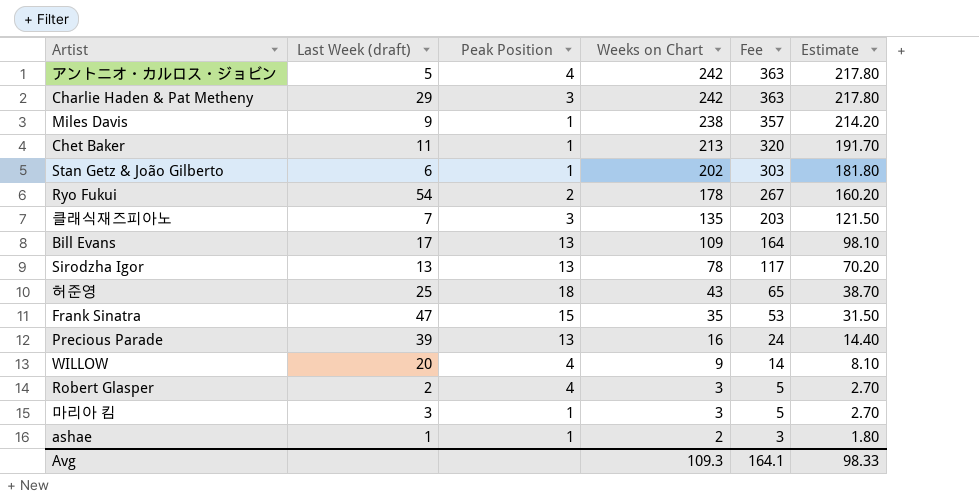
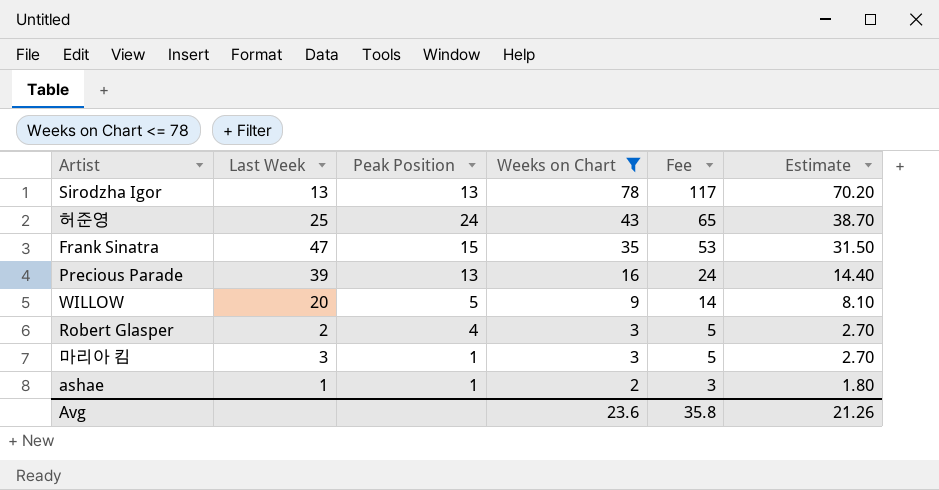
filter: none -> Weeks on Chart <= 78
column name: Last Week (draft) -> Last Week
허준영 | Peak Position: 18 -> 24
WILLOW | Peak Position: 4 -> 5
Avg | Weeks on Chart: 109.3 -> 23.6
Avg | Fee: 164.1 -> 35.8
Avg | Estimate: 98.33 -> 21.26

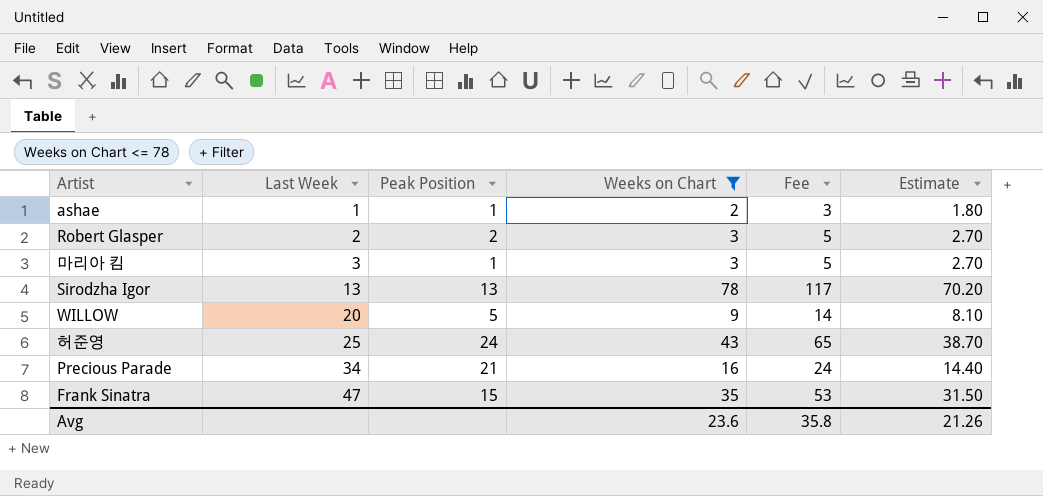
row order: Weeks on Chart descending -> Last Week ascending
Robert Glasper | Peak Position: 4 -> 2
Precious Parade | Last Week: 39 -> 34
Precious Parade | Peak Position: 13 -> 21

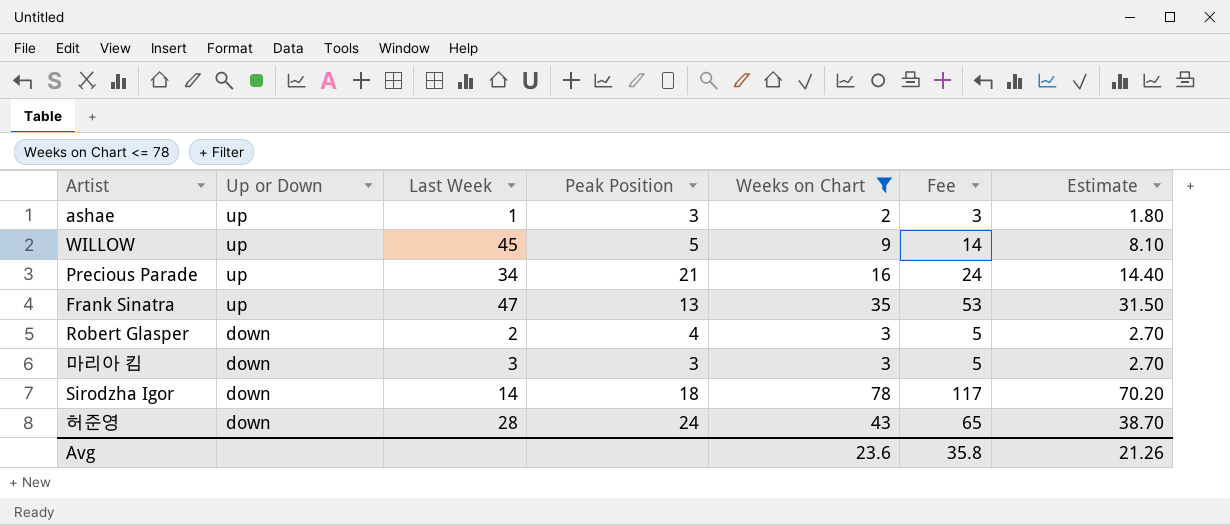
row order: Last Week ascending -> Up or Down descending
column Up or Down | position: none -> 2
ashae | Peak Position: 1 -> 3
WILLOW | Last Week: 20 -> 45
Frank Sinatra | Peak Position: 15 -> 13
Robert Glasper | Peak Position: 2 -> 4
마리아 킴 | Peak Position: 1 -> 3
Sirodzha Igor | Last Week: 13 -> 14
Sirodzha Igor | Peak Position: 13 -> 18
허준영 | Last Week: 25 -> 28

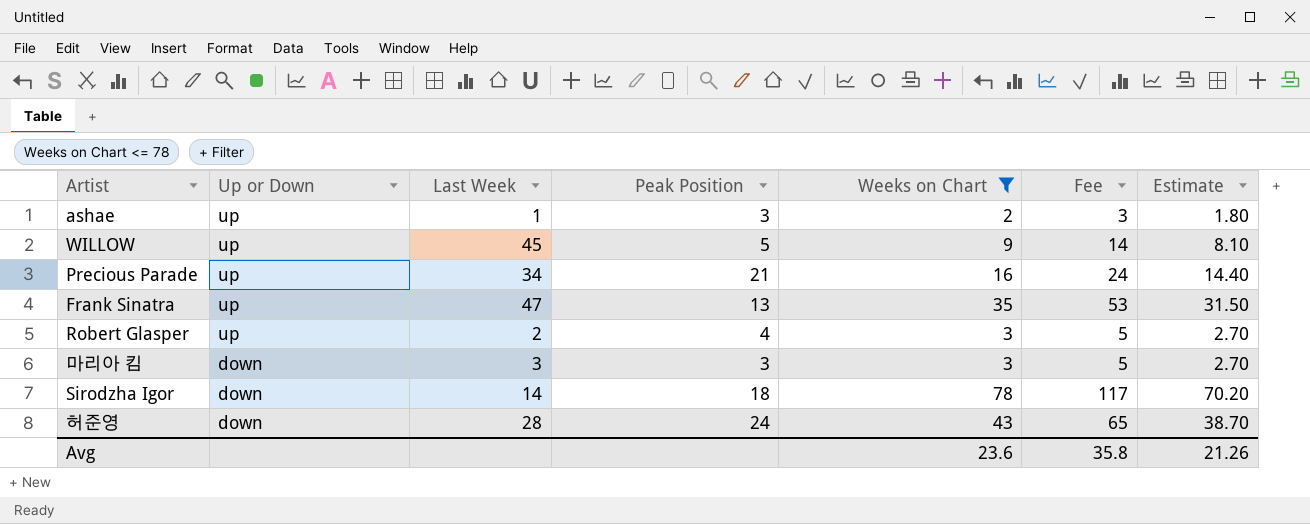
Robert Glasper | Up or Down: down -> up

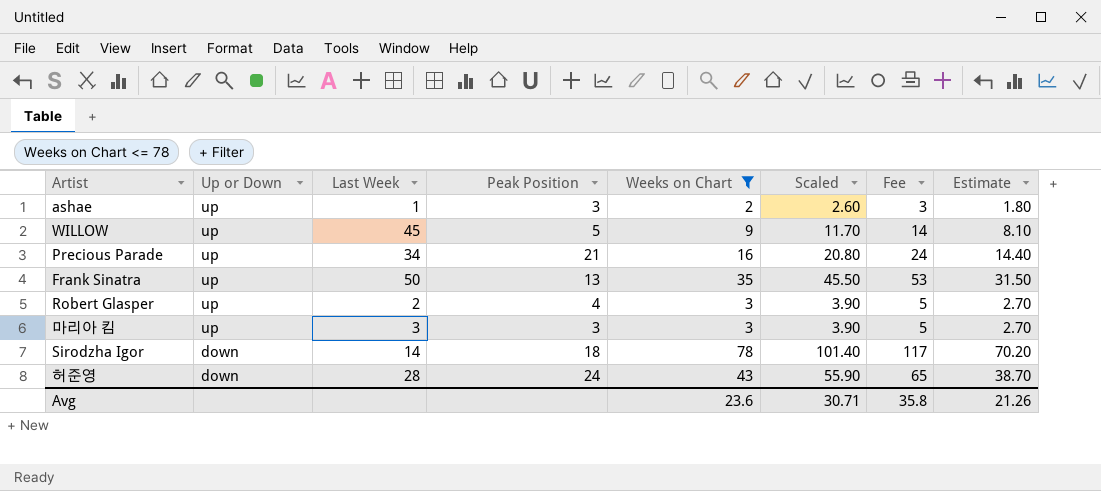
column Scaled | formula: none -> [Weeks on Chart] * 1.3
Frank Sinatra | Last Week: 47 -> 50
마리아 킴 | Up or Down: down -> up

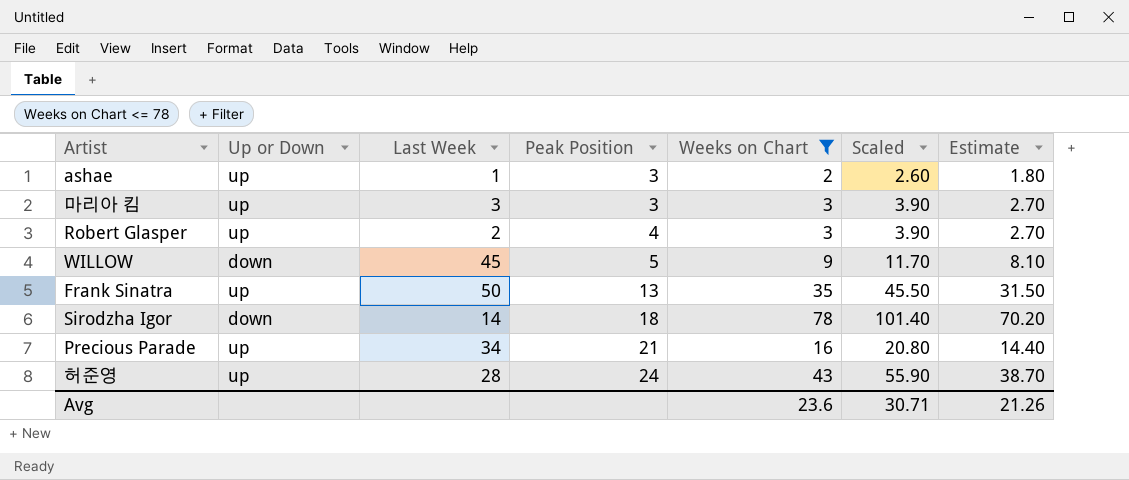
row order: Up or Down descending -> Peak Position ascending
column Fee | formula: [Weeks on Chart] * 1.5 -> none
WILLOW | Up or Down: up -> down
허준영 | Up or Down: down -> up

